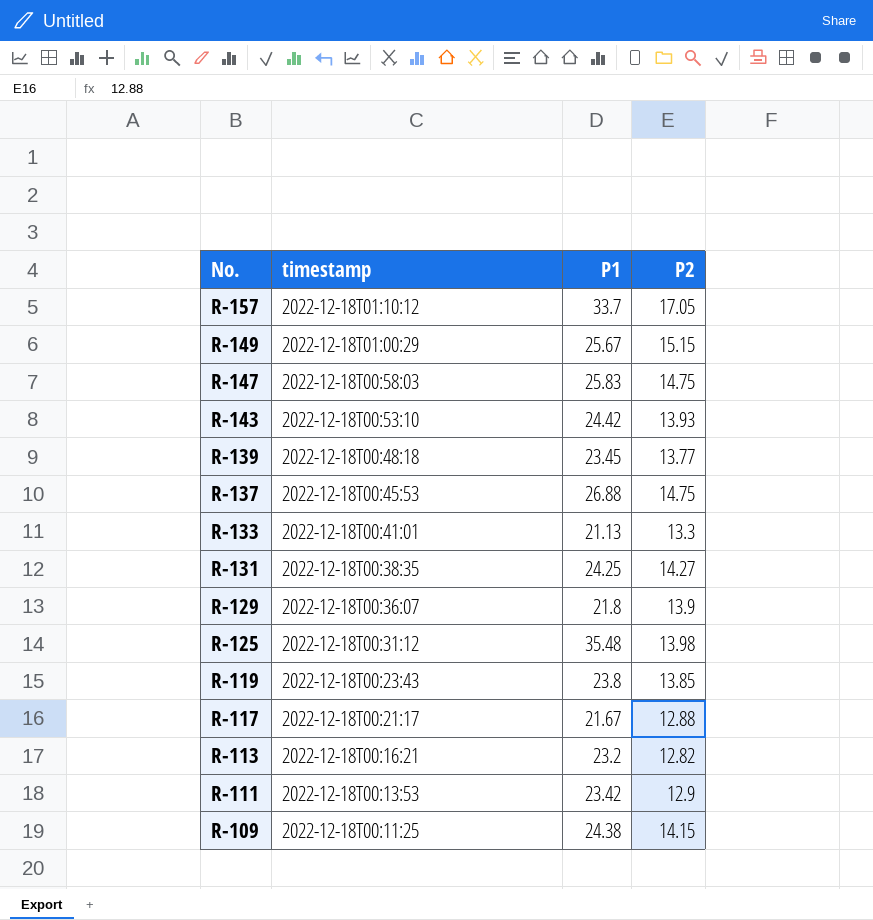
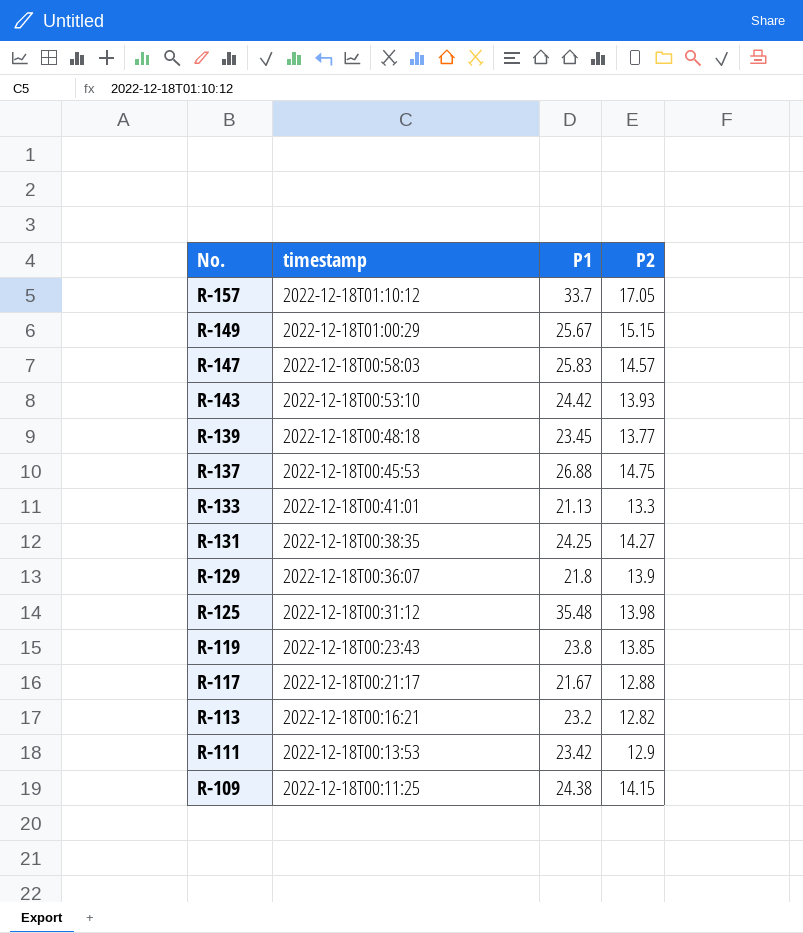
R-147 | P2: 14.75 -> 14.57

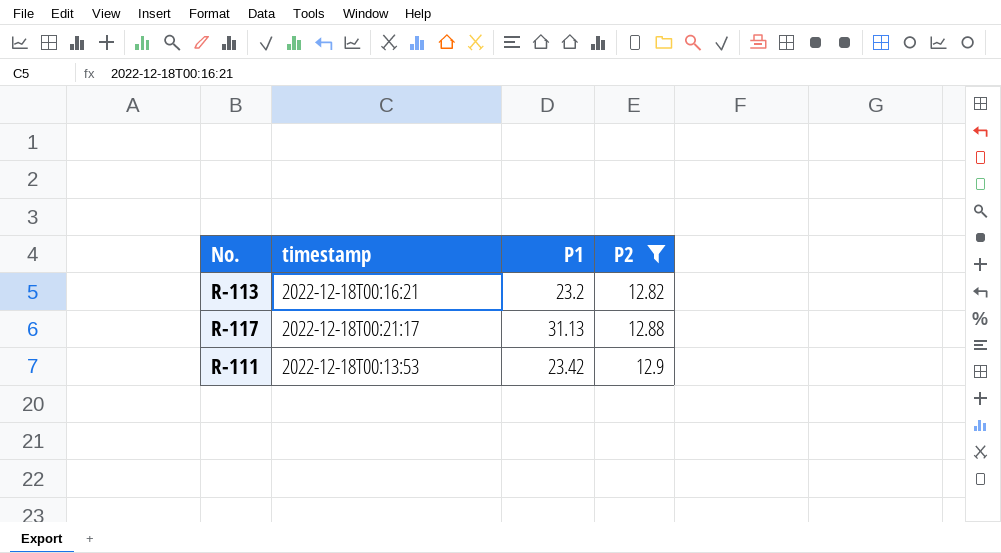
filter: none -> P2 <= 12.9
row order: No. descending -> P2 ascending
R-117 | P1: 21.67 -> 31.13

